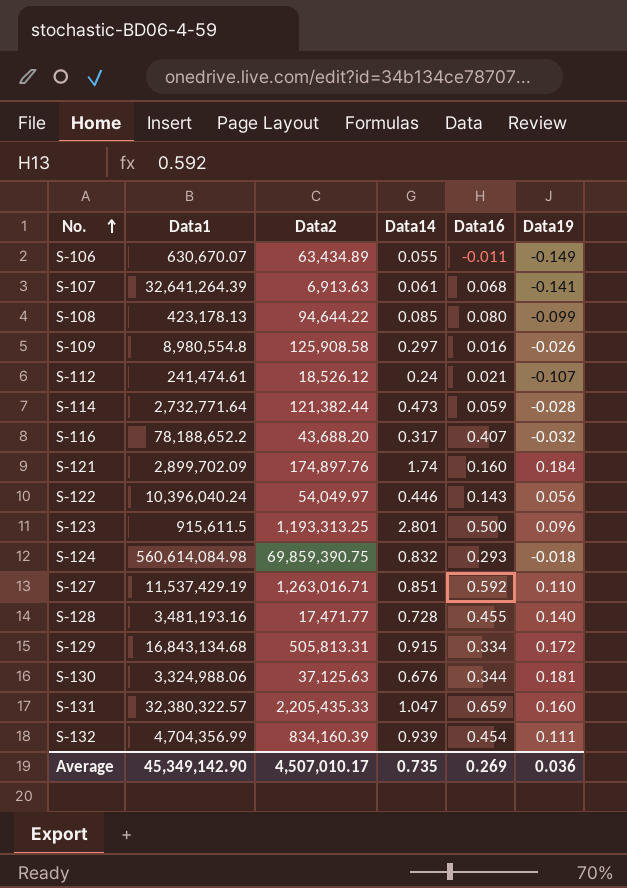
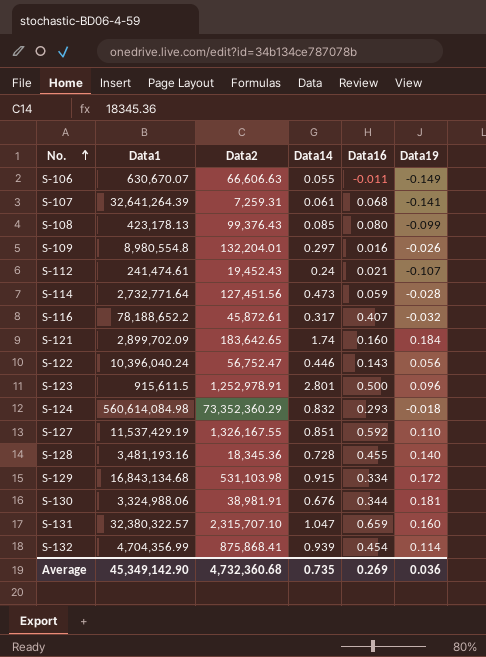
S-106 | Data2: 63,434.89 -> 66,606.63
S-107 | Data2: 6,913.63 -> 7,259.31
S-108 | Data2: 94,644.22 -> 99,376.43
S-109 | Data2: 125,908.58 -> 132,204.01
S-112 | Data2: 18,526.12 -> 19,452.43
S-114 | Data2: 121,382.44 -> 127,451.56
S-116 | Data2: 43,688.20 -> 45,872.61
S-121 | Data2: 174,897.76 -> 183,642.65
S-122 | Data2: 54,049.97 -> 56,752.47
S-123 | Data2: 1,193,313.25 -> 1,252,978.91
S-124 | Data2: 69,859,390.75 -> 73,352,360.29
S-127 | Data2: 1,263,016.71 -> 1,326,167.55
S-128 | Data2: 17,471.77 -> 18,345.36
S-129 | Data2: 505,813.31 -> 531,103.98
S-130 | Data2: 37,125.63 -> 38,981.91
S-131 | Data2: 2,205,435.33 -> 2,315,707.10
S-132 | Data2: 834,160.39 -> 875,868.41
S-132 | Data19: 0.111 -> 0.114
Average | Data2: 4,507,010.17 -> 4,732,360.68

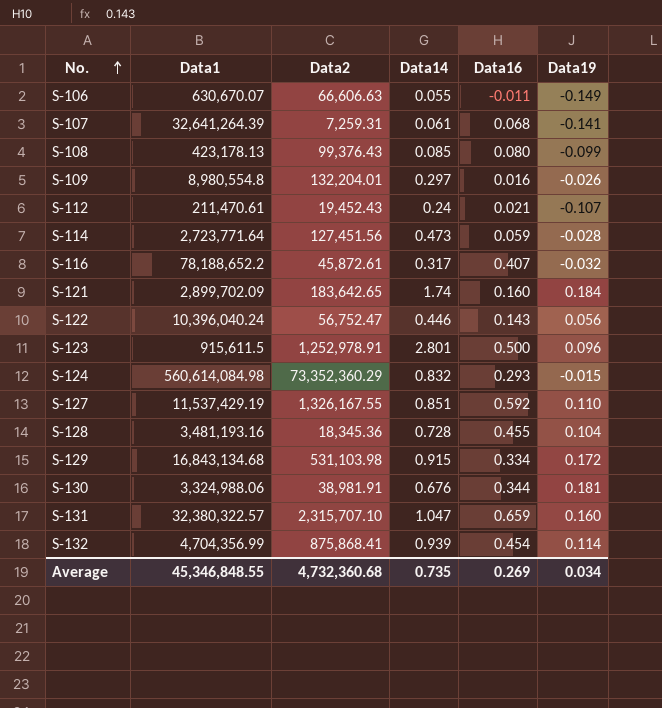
S-112 | Data1: 241,474.61 -> 211,470.61
S-114 | Data1: 2,732,771.64 -> 2,723,771.64
S-124 | Data19: -0.018 -> -0.015
S-128 | Data19: 0.140 -> 0.104
Average | Data1: 45,349,142.90 -> 45,346,848.55
Average | Data19: 0.036 -> 0.034

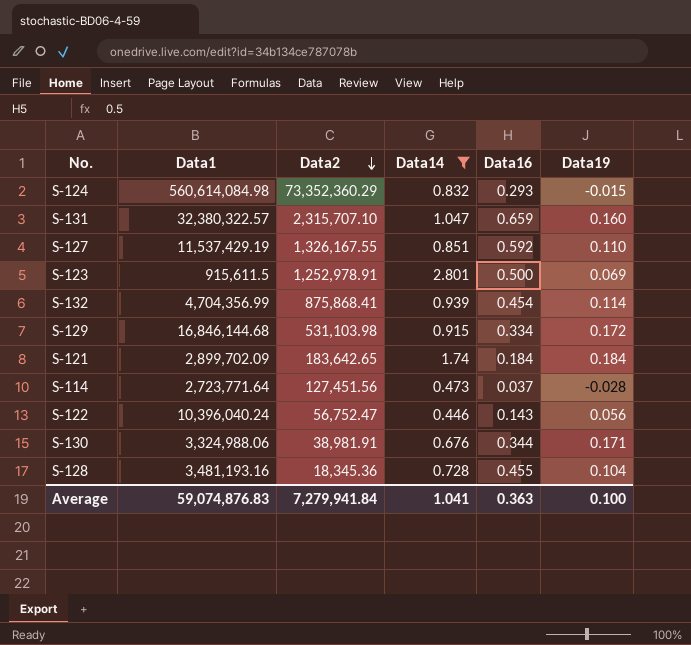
filter: none -> Data14 >= 0.446
row order: No. ascending -> Data2 descending
S-123 | Data19: 0.096 -> 0.069
S-129 | Data1: 16,843,134.68 -> 16,846,144.68
S-121 | Data16: 0.160 -> 0.184
S-114 | Data16: 0.059 -> 0.037
S-130 | Data19: 0.181 -> 0.171
Average | Data1: 45,346,848.55 -> 59,074,876.83
Average | Data2: 4,732,360.68 -> 7,279,941.84
Average | Data14: 0.735 -> 1.041
Average | Data16: 0.269 -> 0.363
Average | Data19: 0.034 -> 0.100

